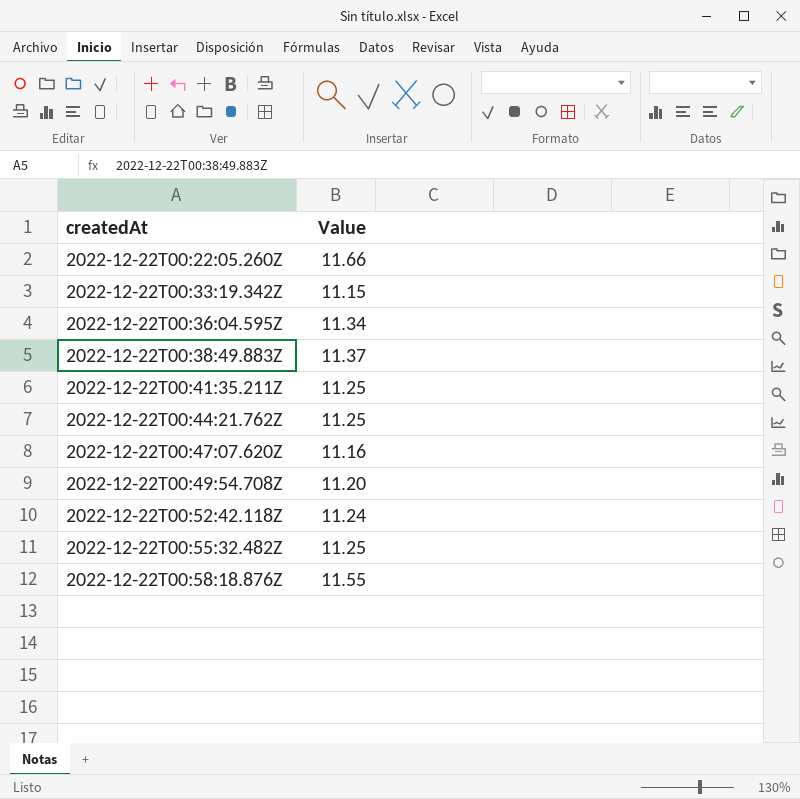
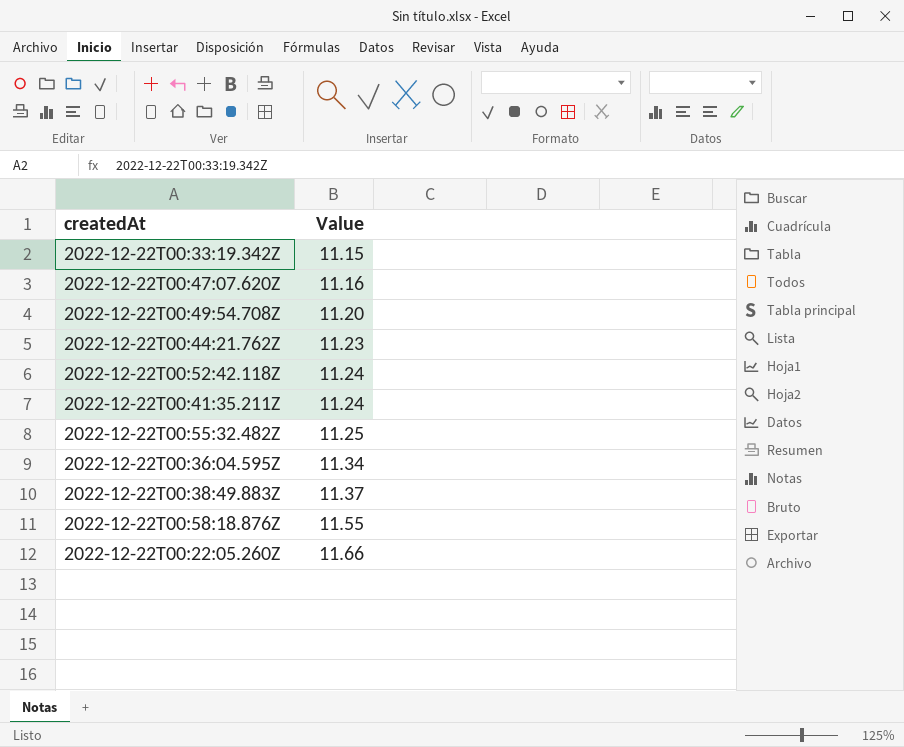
row order: createdAt ascending -> Value ascending
2022-12-22T00:44:21.762Z | Value: 11.25 -> 11.23
2022-12-22T00:41:35.211Z | Value: 11.25 -> 11.24

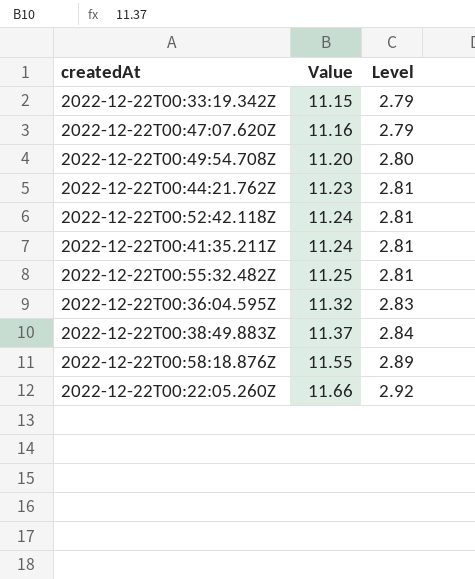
column Level | formula: none -> [Value] * 0.25
2022-12-22T00:36:04.595Z | Value: 11.34 -> 11.32

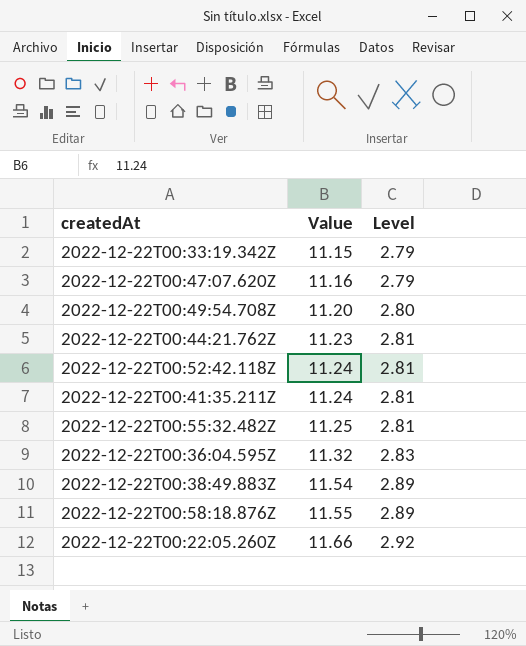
2022-12-22T00:38:49.883Z | Value: 11.37 -> 11.54
2022-12-22T00:38:49.883Z | Level: 2.84 -> 2.89

